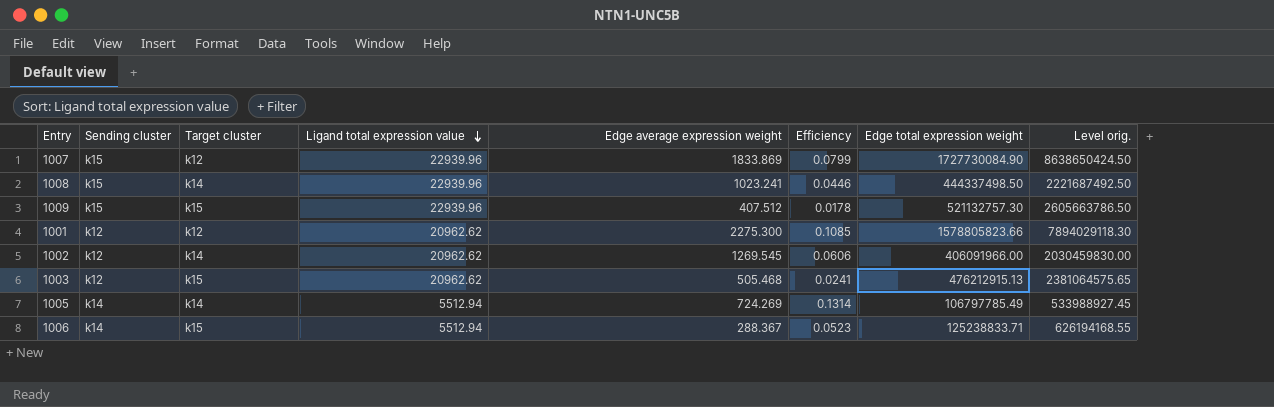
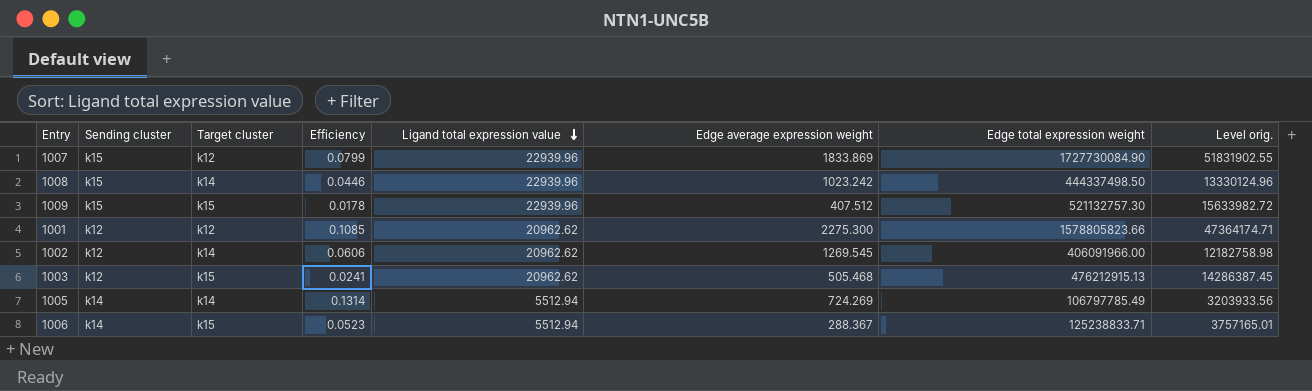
column Efficiency | position: 6 -> 4
column Level orig. | formula: [Edge total expression weight] * 5 -> [Edge total expression weight] * 0.03
1008 | Edge average expression weight: 1023.241 -> 1023.242

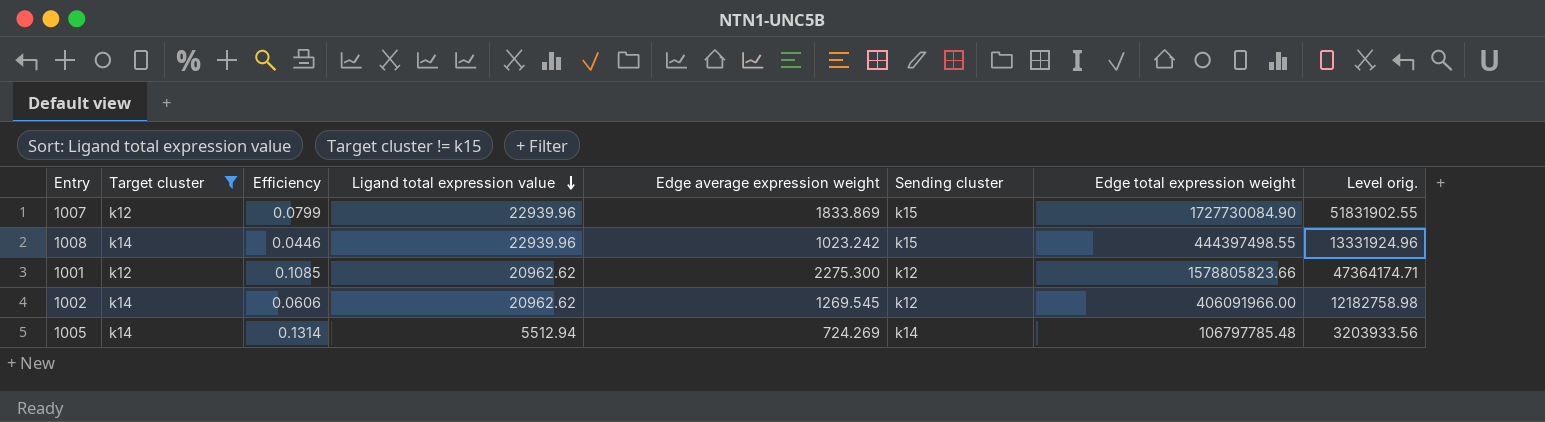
filter: none -> Target cluster != k15
column Sending cluster | position: 2 -> 6
1008 | Edge total expression weight: 444337498.50 -> 444397498.55
1008 | Level orig.: 13330124.96 -> 13331924.96
1005 | Edge total expression weight: 106797785.49 -> 106797785.48

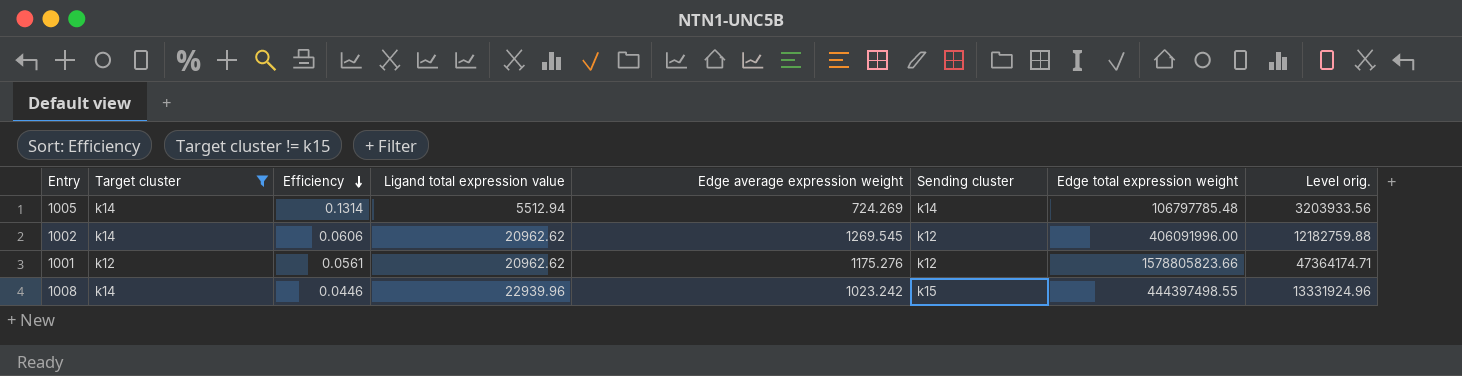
row order: Ligand total expression value descending -> Efficiency descending
row 1007: k12 | 0.0799 | 22939.96 | 1833.869 | k15 | 1727730084.90 | 51831902.55 -> none
1002 | Edge total expression weight: 406091966.00 -> 406091996.00
1002 | Level orig.: 12182758.98 -> 12182759.88
1001 | Efficiency: 0.1085 -> 0.0561
1001 | Edge average expression weight: 2275.300 -> 1175.276

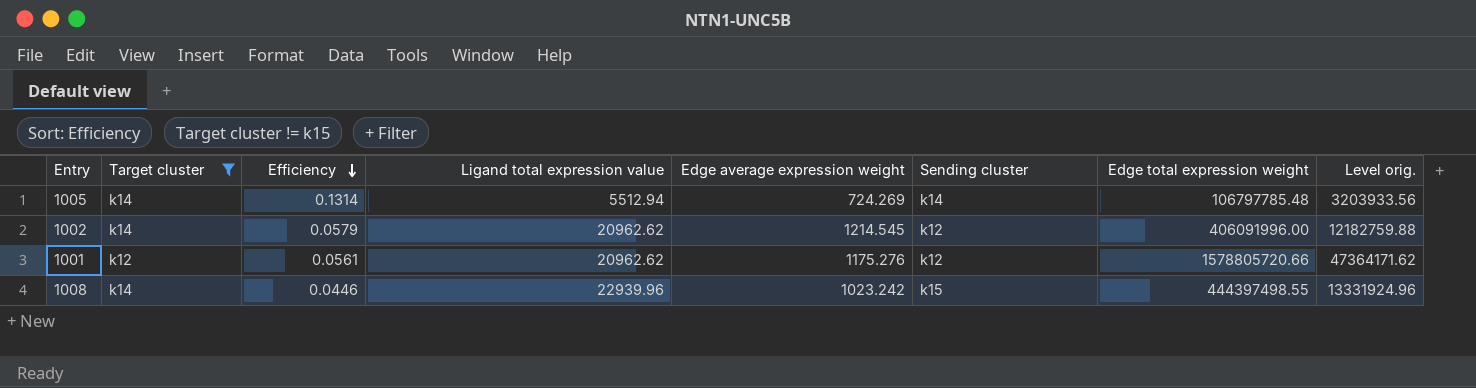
1002 | Efficiency: 0.0606 -> 0.0579
1002 | Edge average expression weight: 1269.545 -> 1214.545
1001 | Edge total expression weight: 1578805823.66 -> 1578805720.66
1001 | Level orig.: 47364174.71 -> 47364171.62

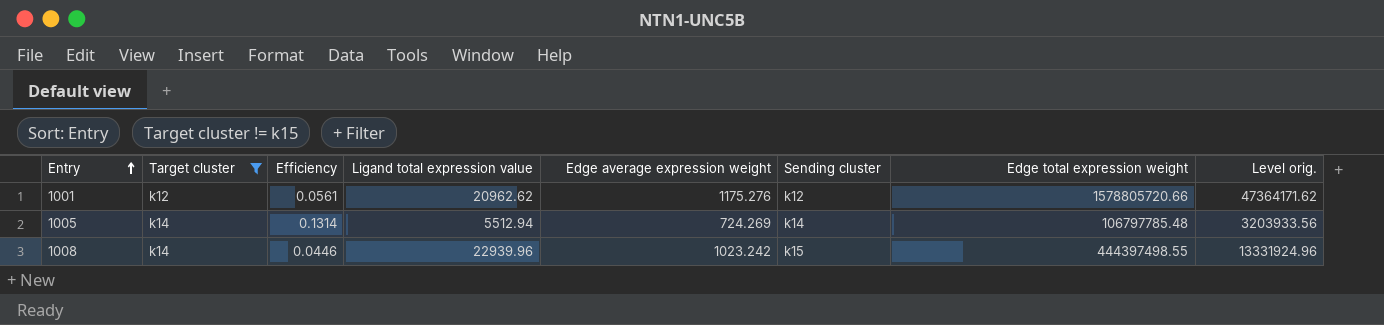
row order: Efficiency descending -> Entry ascending
row 1002: k14 | 0.0579 | 20962.62 | 1214.545 | k12 | 406091996.00 | 12182759.88 -> none

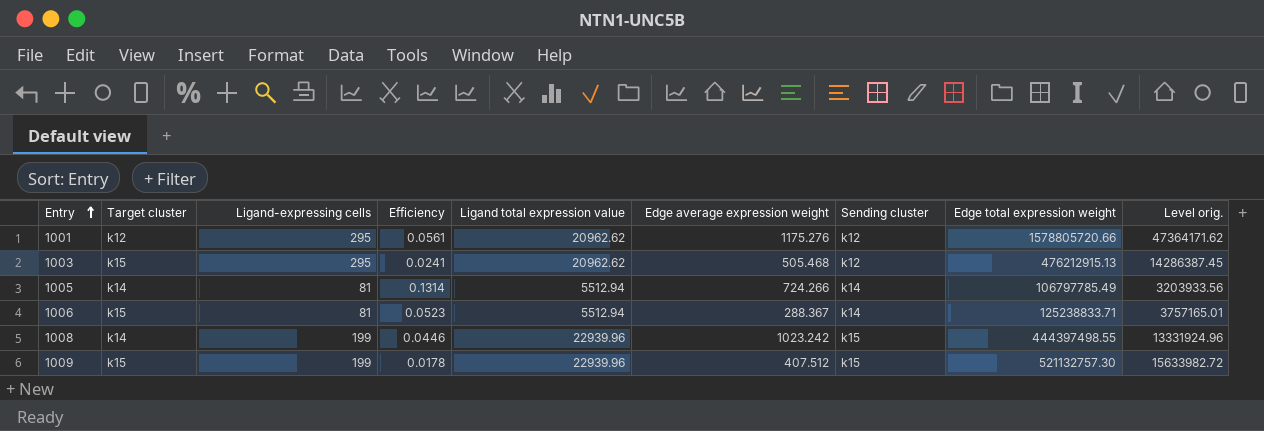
filter: Target cluster != k15 -> none
column Ligand-expressing cells | position: none -> 3
1005 | Edge average expression weight: 724.269 -> 724.266
1005 | Edge total expression weight: 106797785.48 -> 106797785.49

